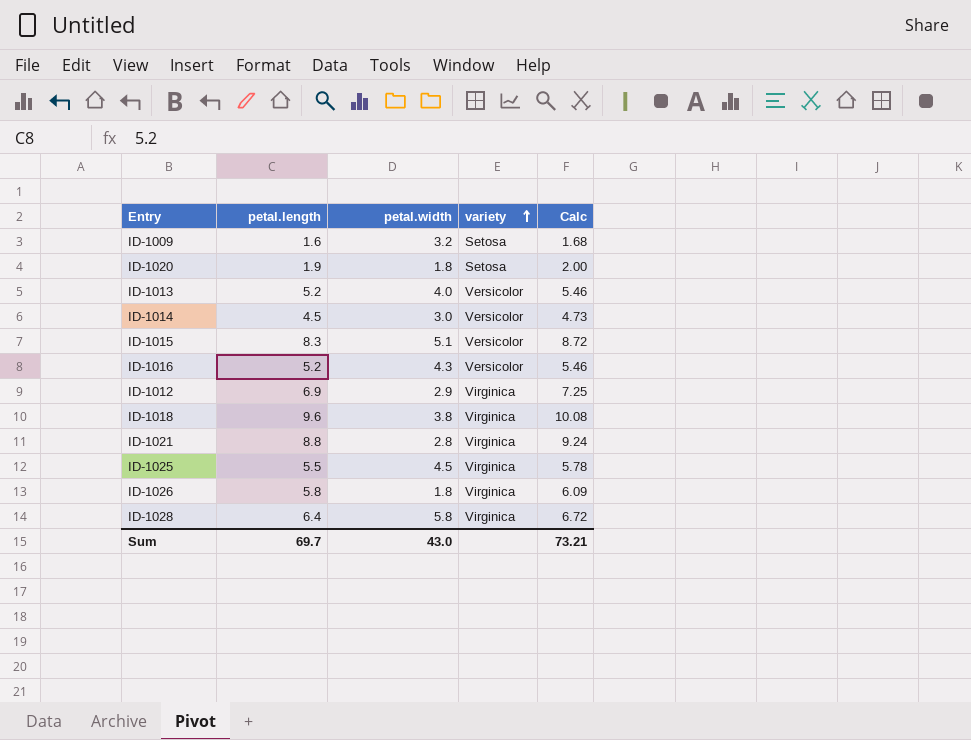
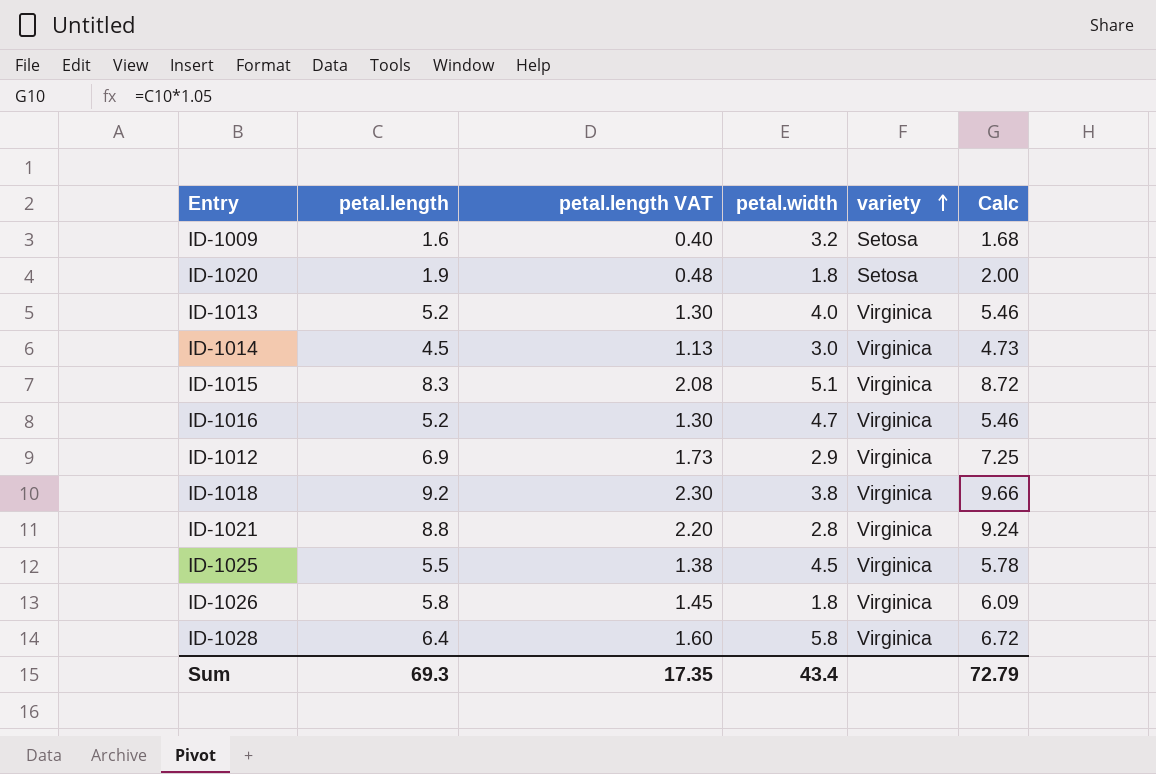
column petal.length VAT | formula: none -> [petal.length] * 0.25
ID-1013 | variety: Versicolor -> Virginica
ID-1014 | variety: Versicolor -> Virginica
ID-1015 | variety: Versicolor -> Virginica
ID-1016 | petal.width: 4.3 -> 4.7
ID-1016 | variety: Versicolor -> Virginica
ID-1018 | petal.length: 9.6 -> 9.2
ID-1018 | Calc: 10.08 -> 9.66
Sum | petal.length: 69.7 -> 69.3
Sum | petal.width: 43.0 -> 43.4
Sum | Calc: 73.21 -> 72.79

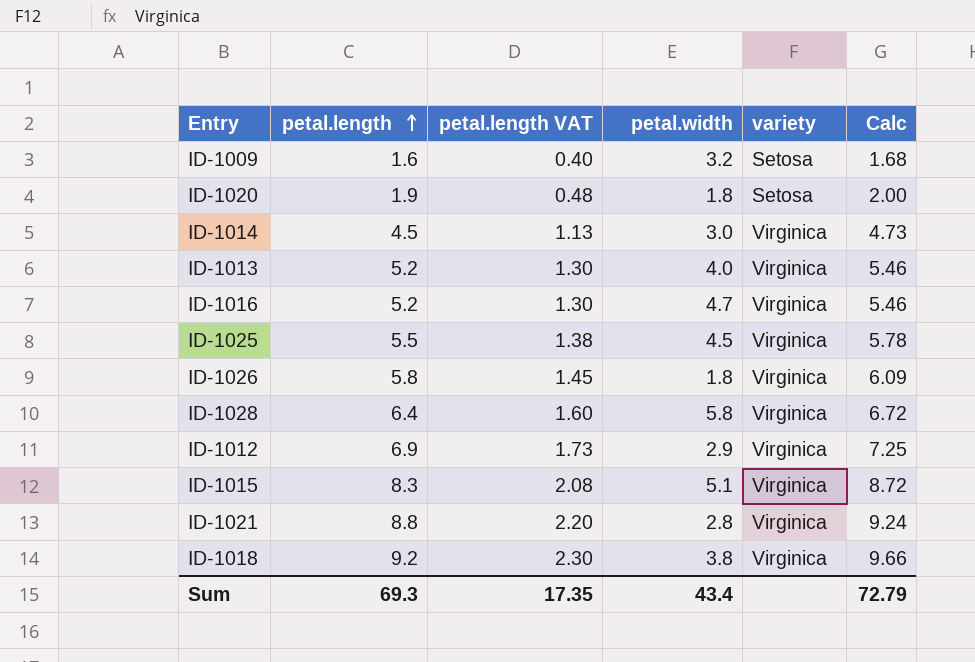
row order: variety ascending -> petal.length ascending

